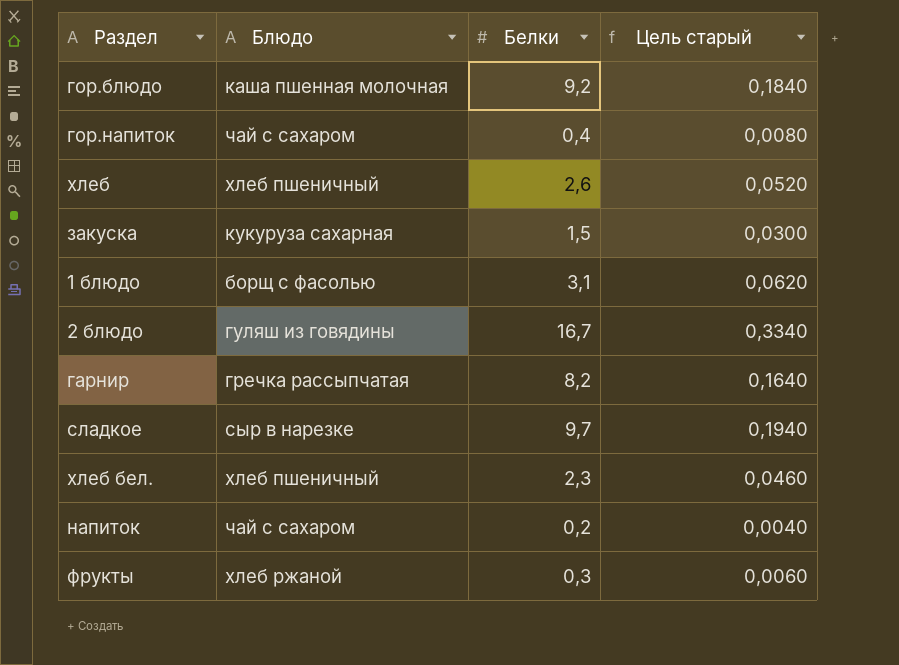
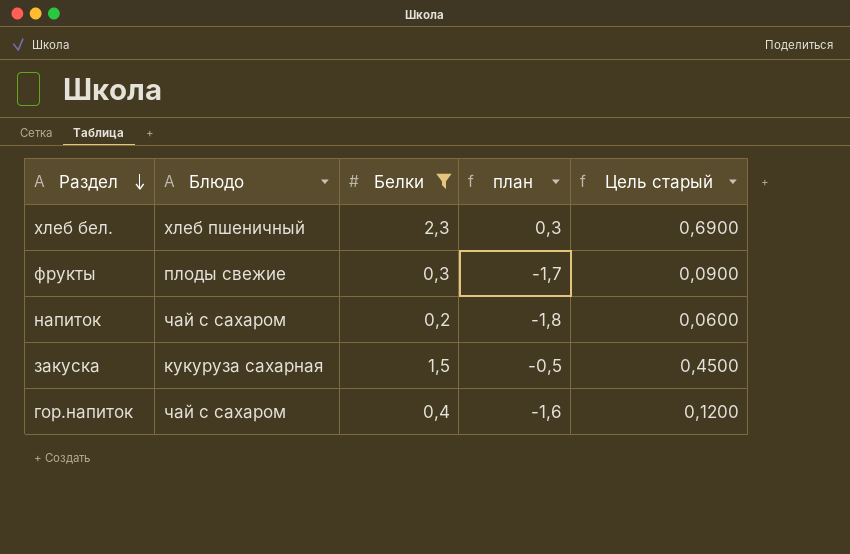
filter: none -> Белки <= 2,3
row order: none -> Раздел descending
column план | formula: none -> [Белки] - 2
column Цель старый | formula: [Белки] * 0,02 -> [Белки] * 0,3
фрукты | Блюдо: хлеб ржаной -> плоды свежие

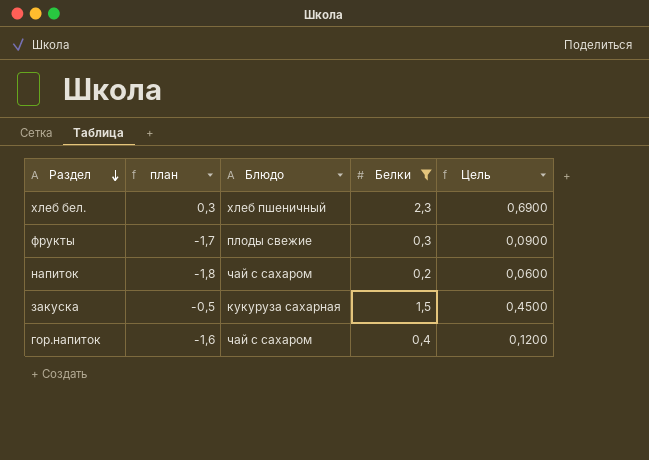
column план | position: 4 -> 2
column name: Цель старый -> Цель

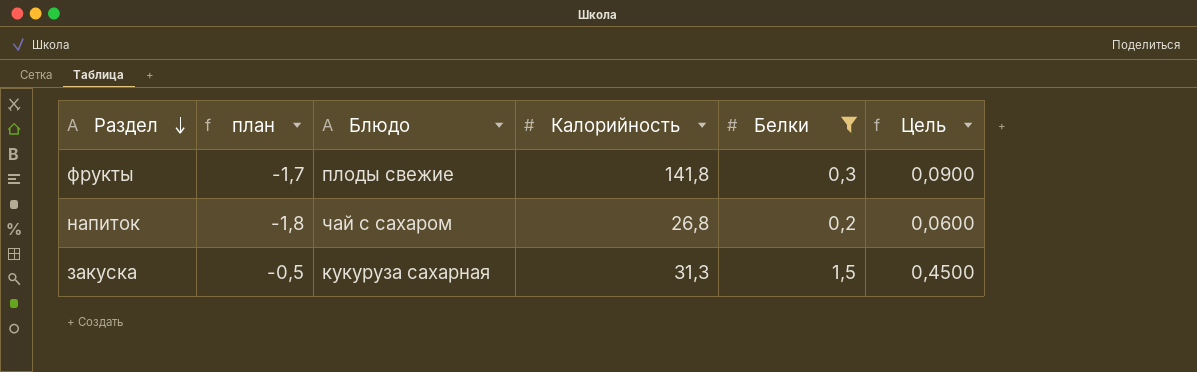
column Калорийность | position: none -> 4
row хлеб бел.: 0,3 | хлеб пшеничный | 2,3 | 0,6900 -> none
row гор.напиток: -1,6 | чай с сахаром | 0,4 | 0,1200 -> none

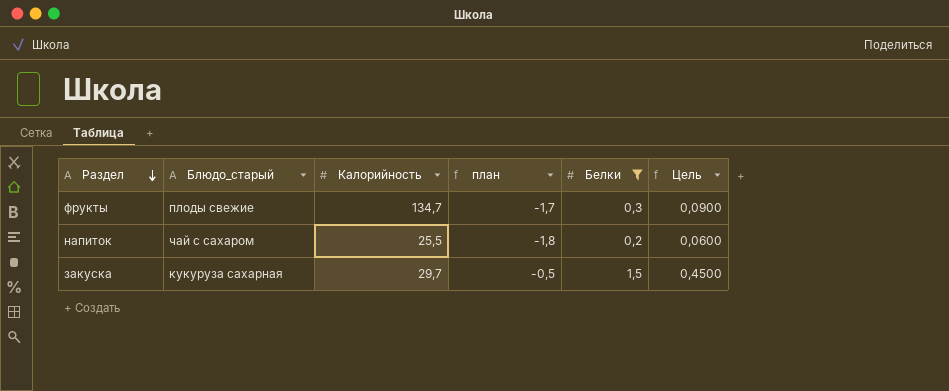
column name: Блюдо -> Блюдо_старый
column план | position: 2 -> 4
фрукты | Калорийность: 141,8 -> 134,7
напиток | Калорийность: 26,8 -> 25,5
закуска | Калорийность: 31,3 -> 29,7

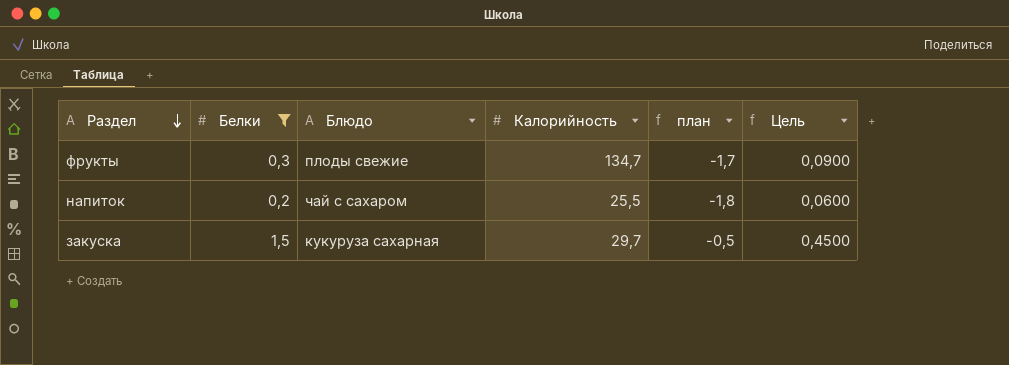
column Белки | position: 5 -> 2
column name: Блюдо_старый -> Блюдо

